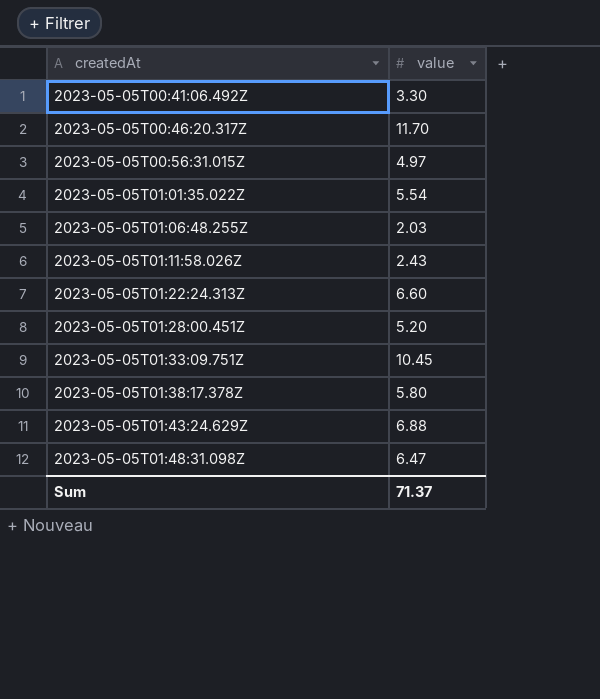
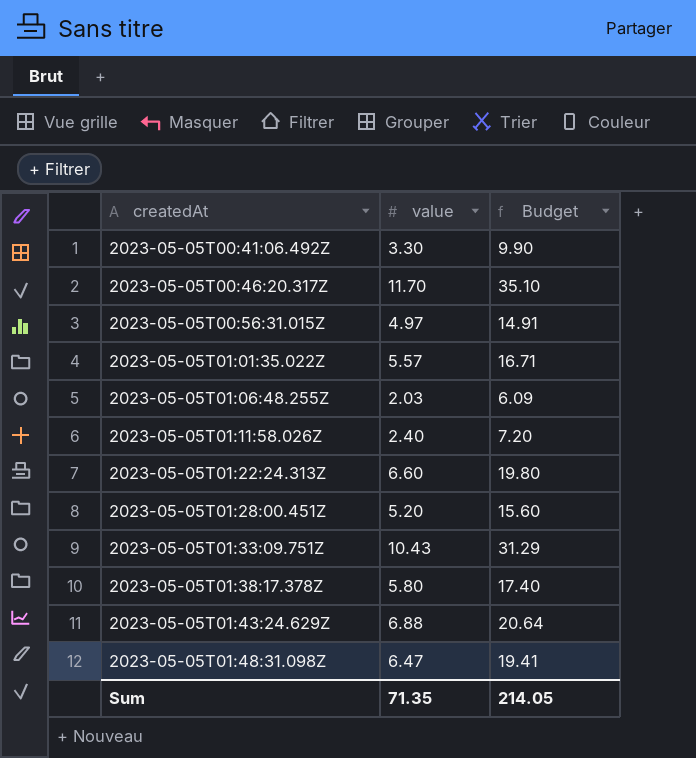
column Budget | formula: none -> [value] * 3
2023-05-05T01:01:35.022Z | value: 5.54 -> 5.57
2023-05-05T01:11:58.026Z | value: 2.43 -> 2.40
2023-05-05T01:33:09.751Z | value: 10.45 -> 10.43
Sum | value: 71.37 -> 71.35

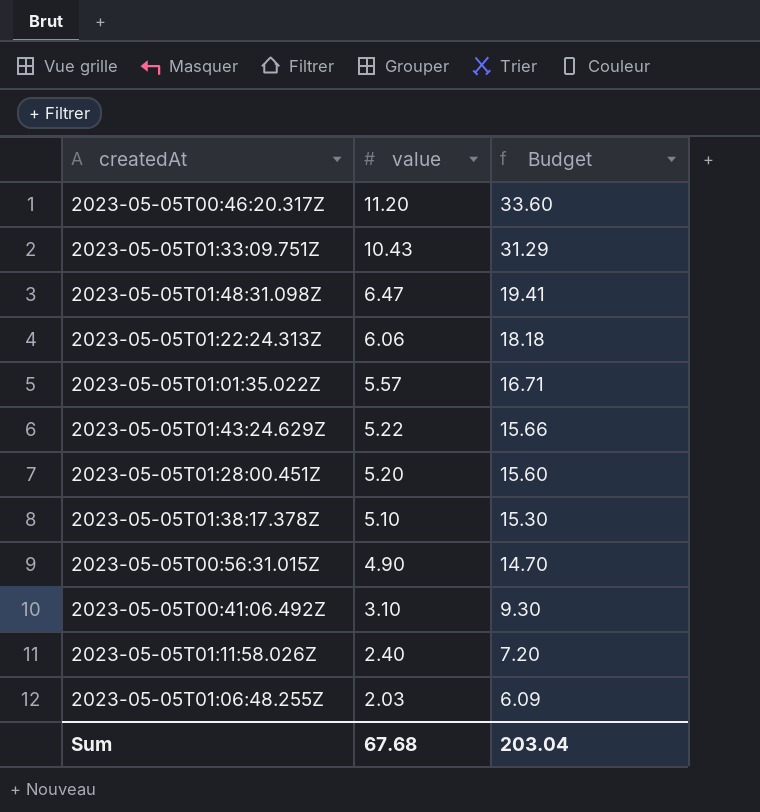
row order: createdAt ascending -> value descending
2023-05-05T00:46:20.317Z | value: 11.70 -> 11.20
2023-05-05T00:46:20.317Z | Budget: 35.10 -> 33.60
2023-05-05T01:22:24.313Z | value: 6.60 -> 6.06
2023-05-05T01:22:24.313Z | Budget: 19.80 -> 18.18
2023-05-05T01:43:24.629Z | value: 6.88 -> 5.22
2023-05-05T01:43:24.629Z | Budget: 20.64 -> 15.66
2023-05-05T01:38:17.378Z | value: 5.80 -> 5.10
2023-05-05T01:38:17.378Z | Budget: 17.40 -> 15.30
2023-05-05T00:56:31.015Z | value: 4.97 -> 4.90
2023-05-05T00:56:31.015Z | Budget: 14.91 -> 14.70
2023-05-05T00:41:06.492Z | value: 3.30 -> 3.10
2023-05-05T00:41:06.492Z | Budget: 9.90 -> 9.30
Sum | value: 71.35 -> 67.68
Sum | Budget: 214.05 -> 203.04

